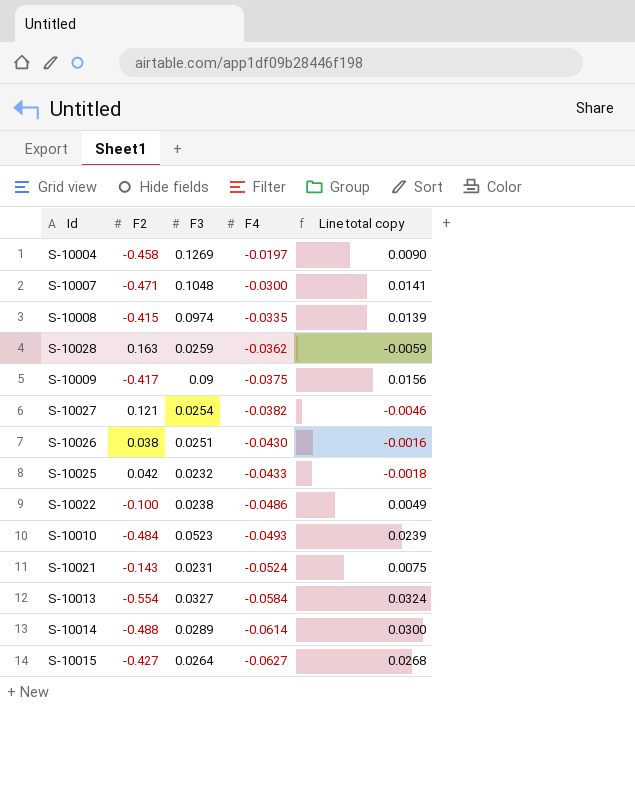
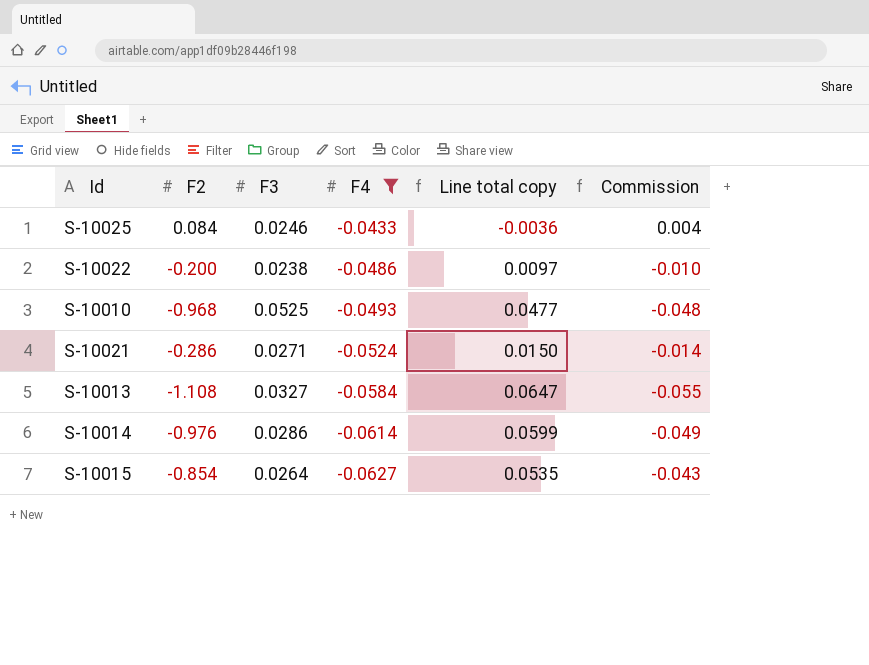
filter: none -> F4 <= -0.0433
column Commission | formula: none -> [F2] * 0.05
S-10025 | F2: 0.042 -> 0.084
S-10025 | F3: 0.0232 -> 0.0246
S-10025 | Line total copy: -0.0018 -> -0.0036
S-10022 | F2: -0.100 -> -0.200
S-10022 | Line total copy: 0.0049 -> 0.0097
S-10010 | F2: -0.484 -> -0.968
S-10010 | F3: 0.0523 -> 0.0525
S-10010 | Line total copy: 0.0239 -> 0.0477
S-10021 | F2: -0.143 -> -0.286
S-10021 | F3: 0.0231 -> 0.0271
S-10021 | Line total copy: 0.0075 -> 0.0150
S-10013 | F2: -0.554 -> -1.108
S-10013 | Line total copy: 0.0324 -> 0.0647
S-10014 | F2: -0.488 -> -0.976
S-10014 | F3: 0.0289 -> 0.0286
S-10014 | Line total copy: 0.0300 -> 0.0599
S-10015 | F2: -0.427 -> -0.854
S-10015 | Line total copy: 0.0268 -> 0.0535

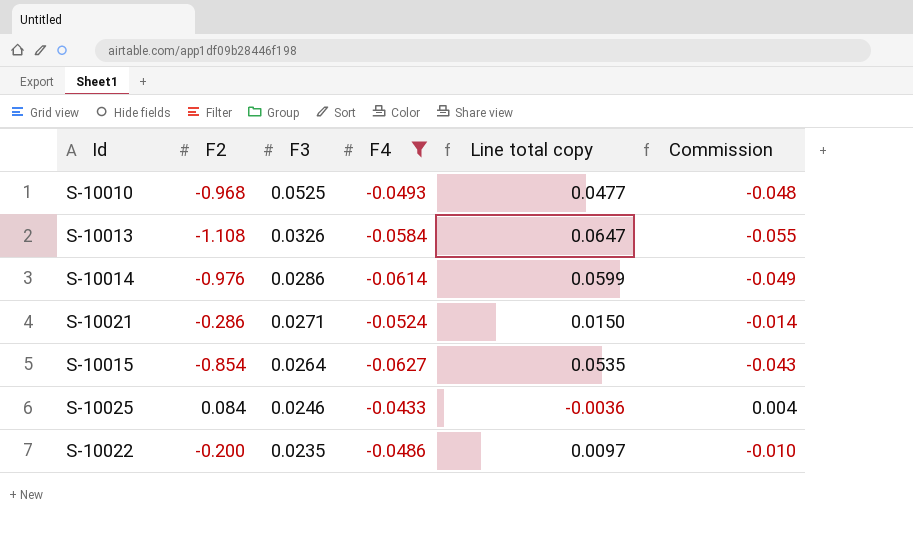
row order: F4 descending -> F3 descending
S-10013 | F3: 0.0327 -> 0.0326
S-10022 | F3: 0.0238 -> 0.0235

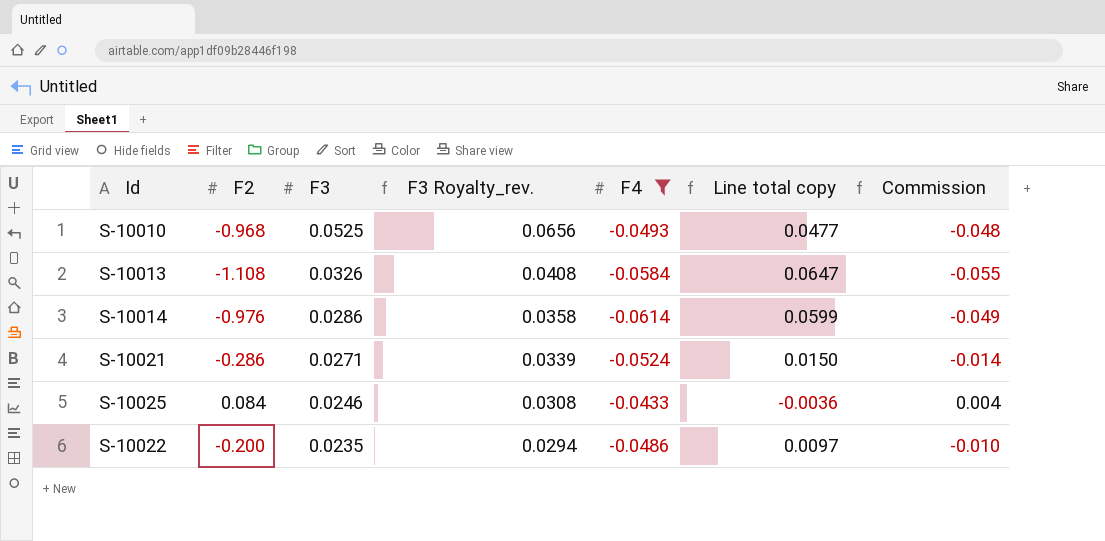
column F3 Royalty_rev. | formula: none -> [F3] * 1.25
row S-10015: -0.854 | 0.0264 | -0.0627 | 0.0535 | -0.043 -> none

